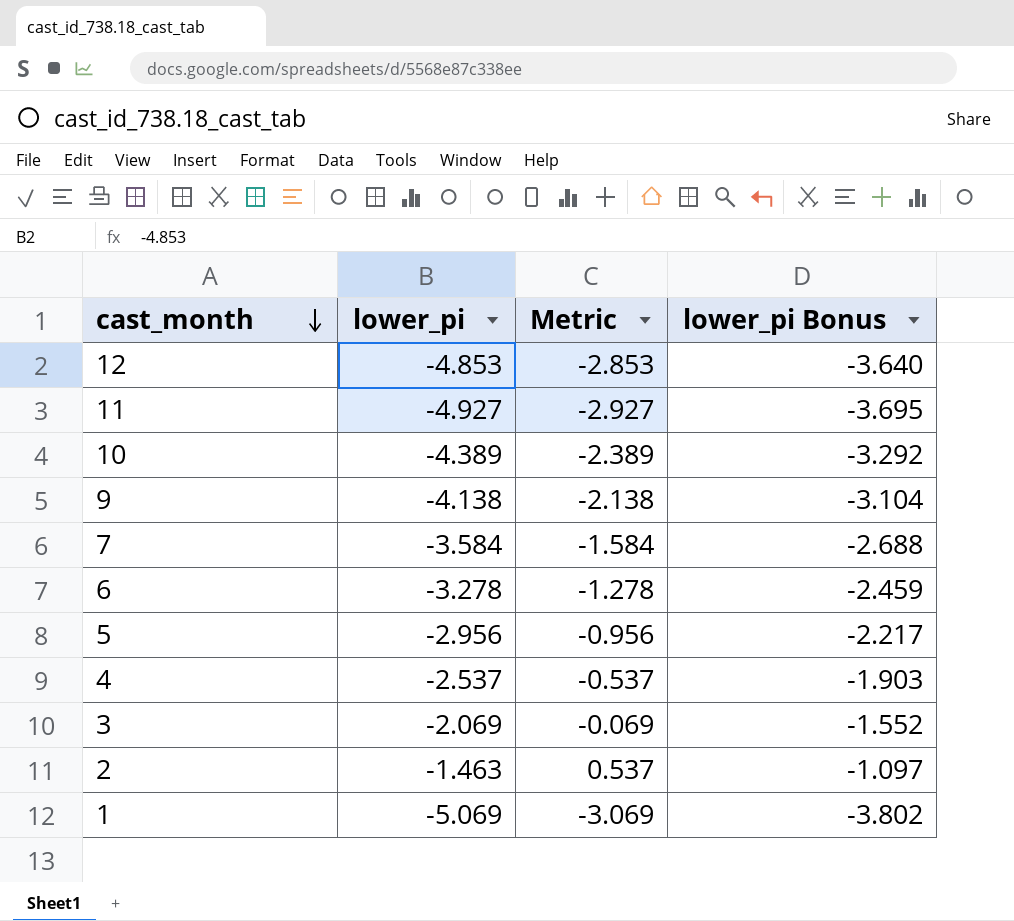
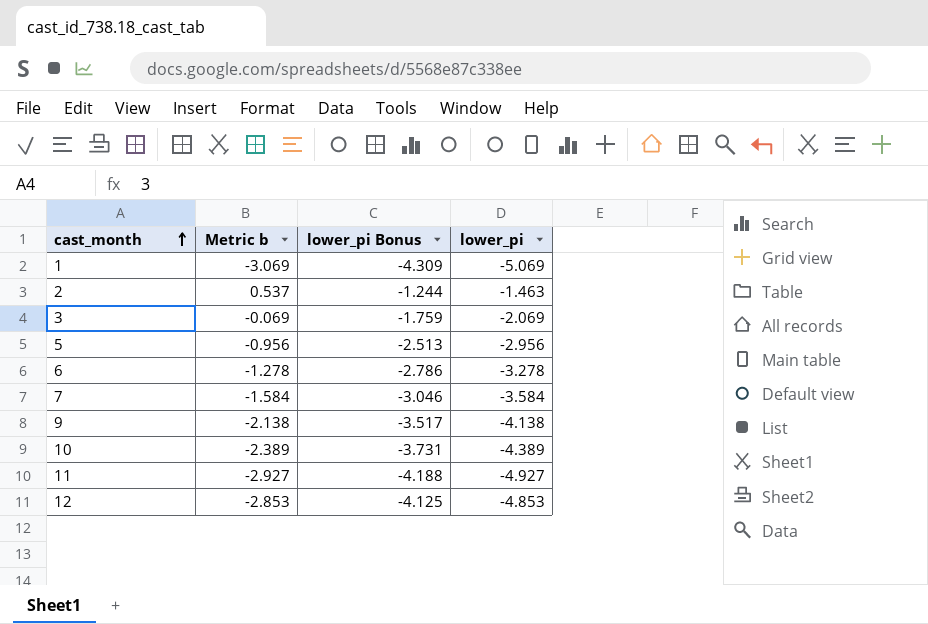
row order: cast_month descending -> cast_month ascending
column name: Metric -> Metric b
column lower_pi Bonus | formula: [lower_pi] * 0.75 -> [lower_pi] * 0.85
column lower_pi | position: 2 -> 4
row 4: -2.537 | -0.537 | -1.903 -> none

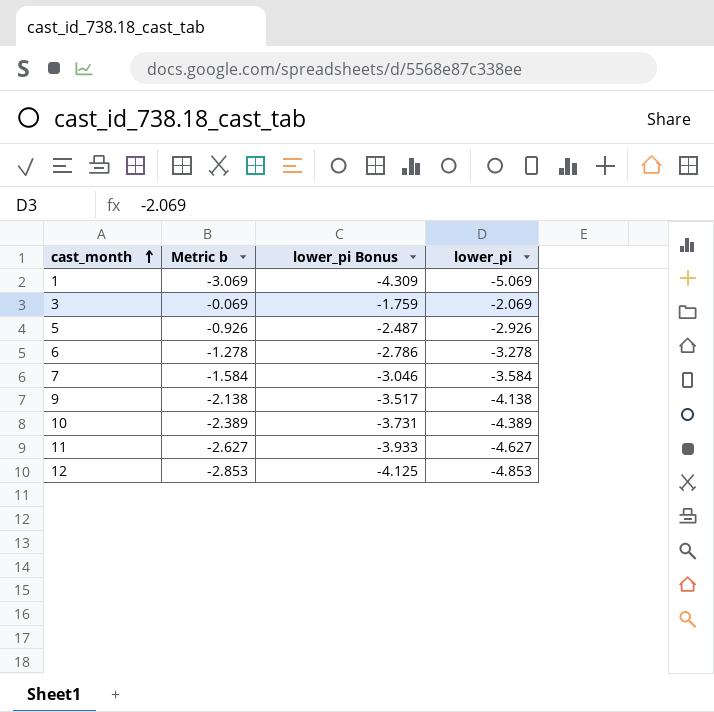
row 2: 0.537 | -1.244 | -1.463 -> none
5 | Metric b: -0.956 -> -0.926
5 | lower_pi Bonus: -2.513 -> -2.487
5 | lower_pi: -2.956 -> -2.926
11 | Metric b: -2.927 -> -2.627
11 | lower_pi Bonus: -4.188 -> -3.933
11 | lower_pi: -4.927 -> -4.627

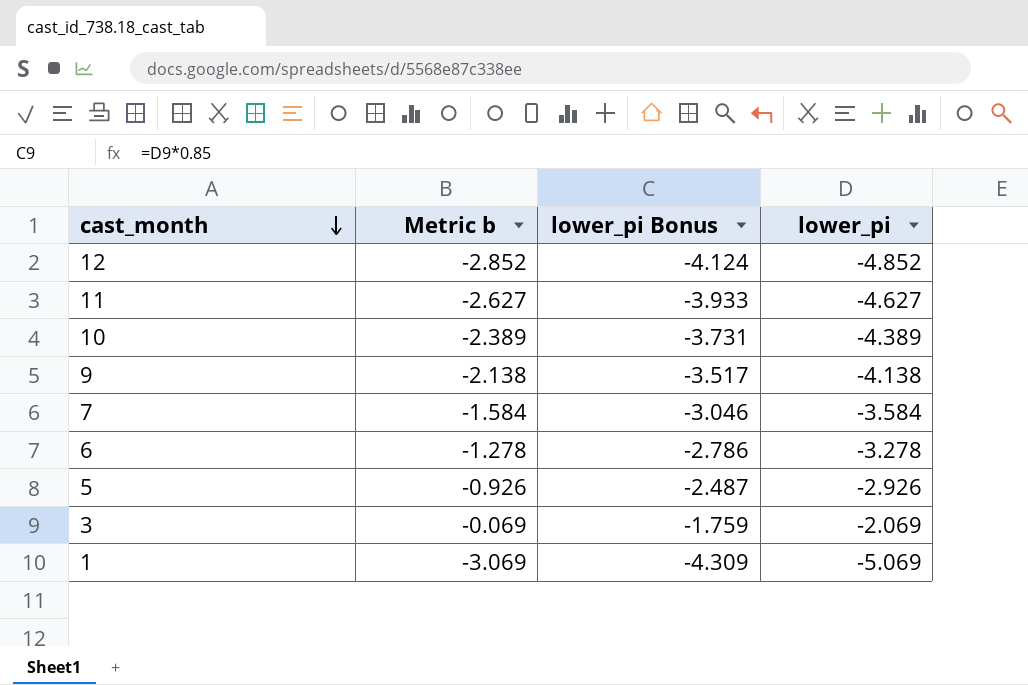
row order: cast_month ascending -> cast_month descending
12 | Metric b: -2.853 -> -2.852
12 | lower_pi Bonus: -4.125 -> -4.124
12 | lower_pi: -4.853 -> -4.852

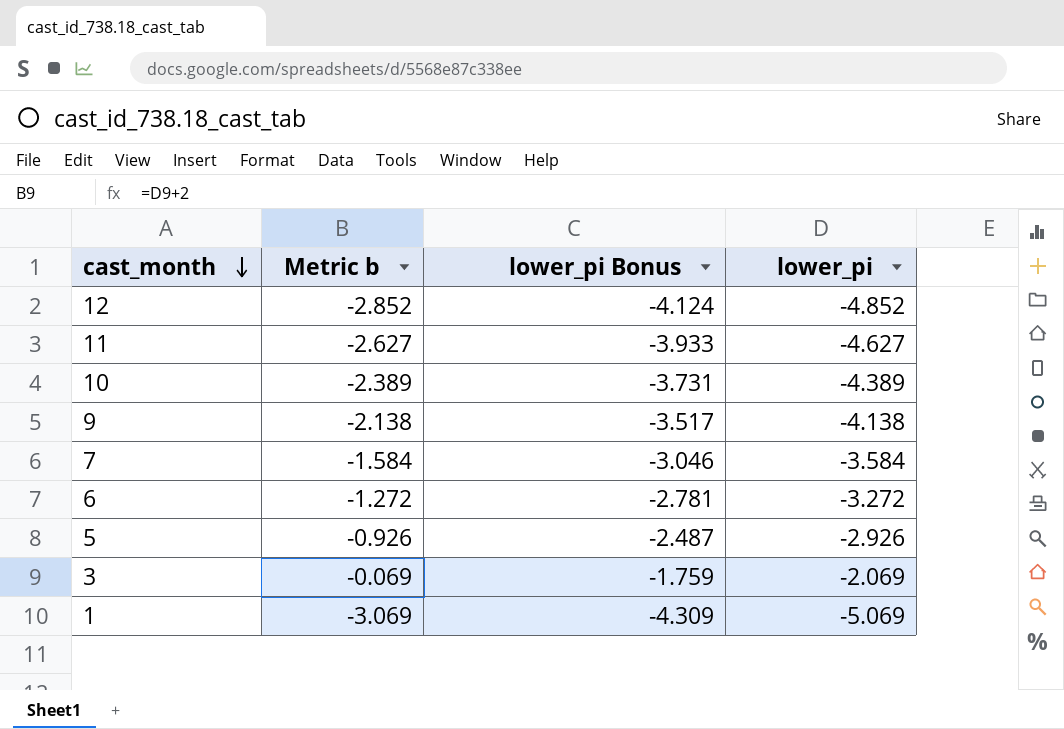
6 | Metric b: -1.278 -> -1.272
6 | lower_pi Bonus: -2.786 -> -2.781
6 | lower_pi: -3.278 -> -3.272

